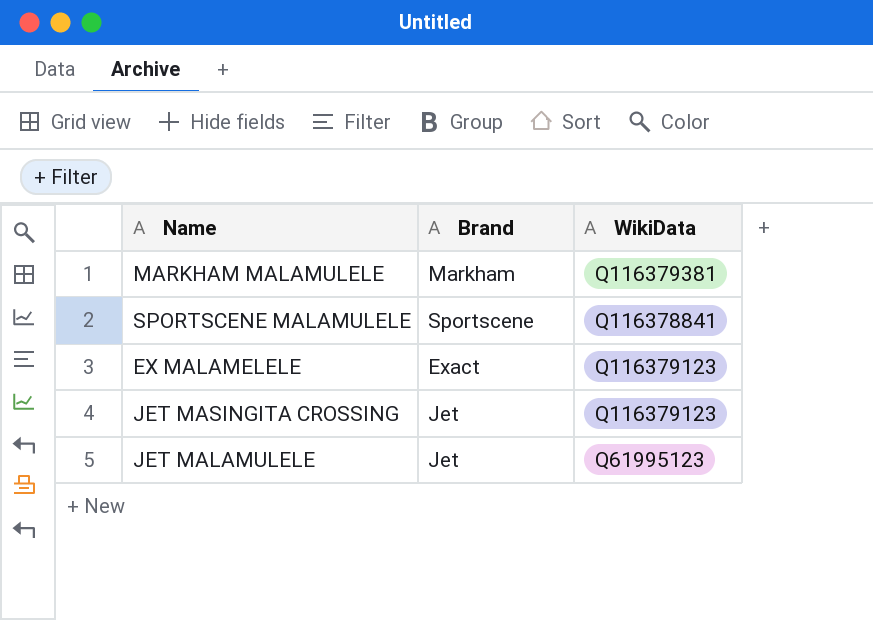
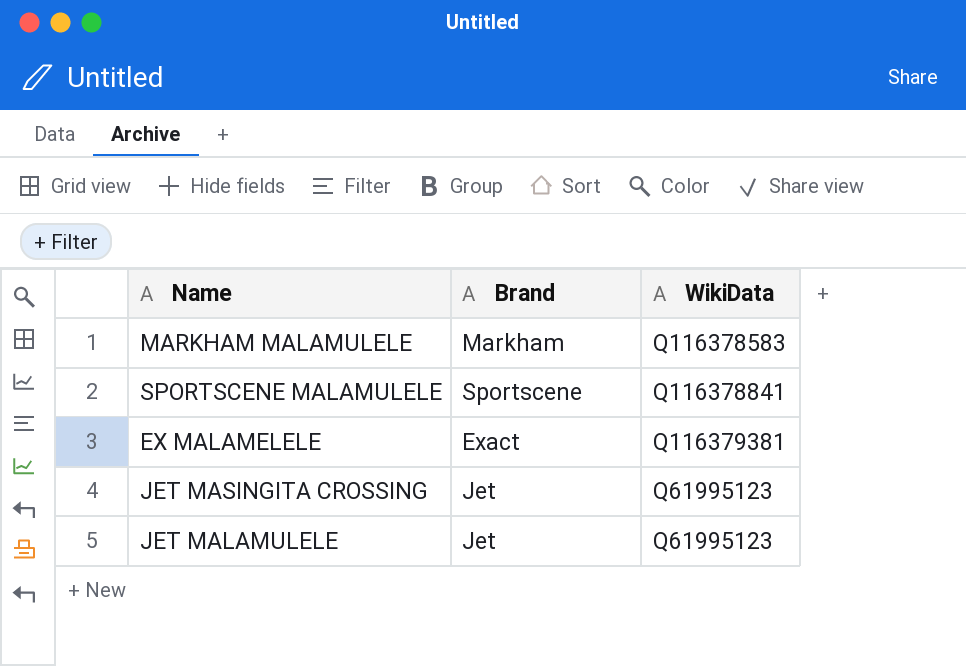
MARKHAM MALAMULELE | WikiData: Q116379381 -> Q116378583
EX MALAMELELE | WikiData: Q116379123 -> Q116379381
JET MASINGITA CROSSING | WikiData: Q116379123 -> Q61995123

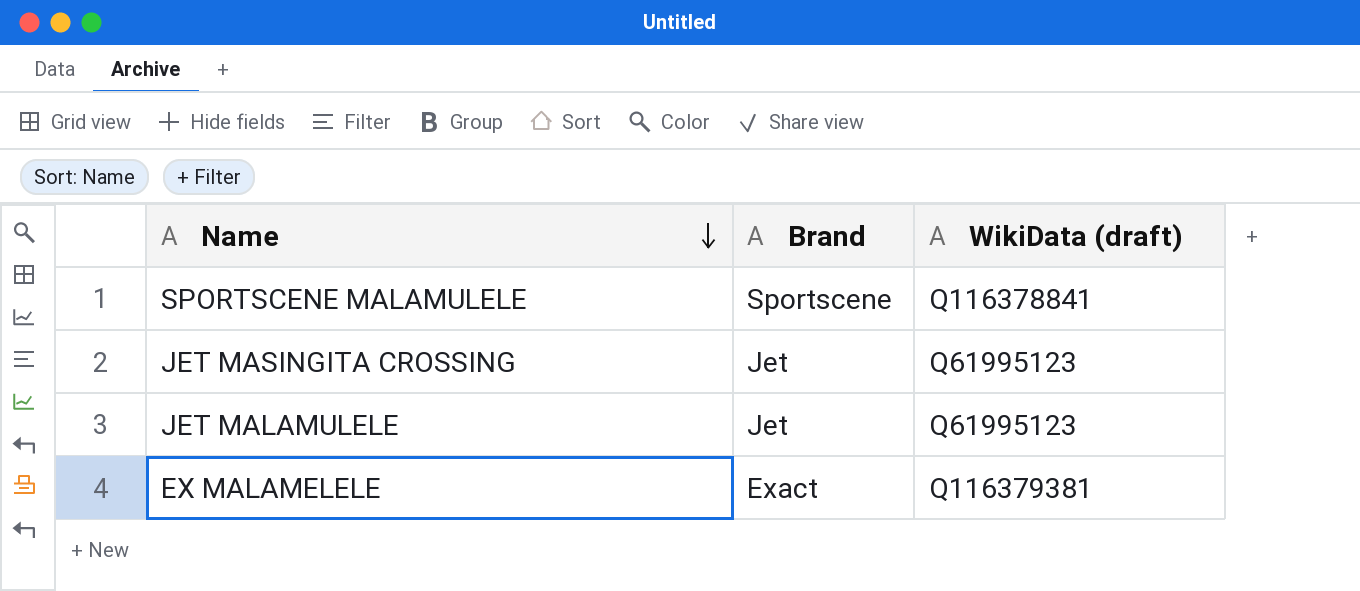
row order: none -> Name descending
column name: WikiData -> WikiData (draft)
row MARKHAM MALAMULELE: Markham | Q116378583 -> none

